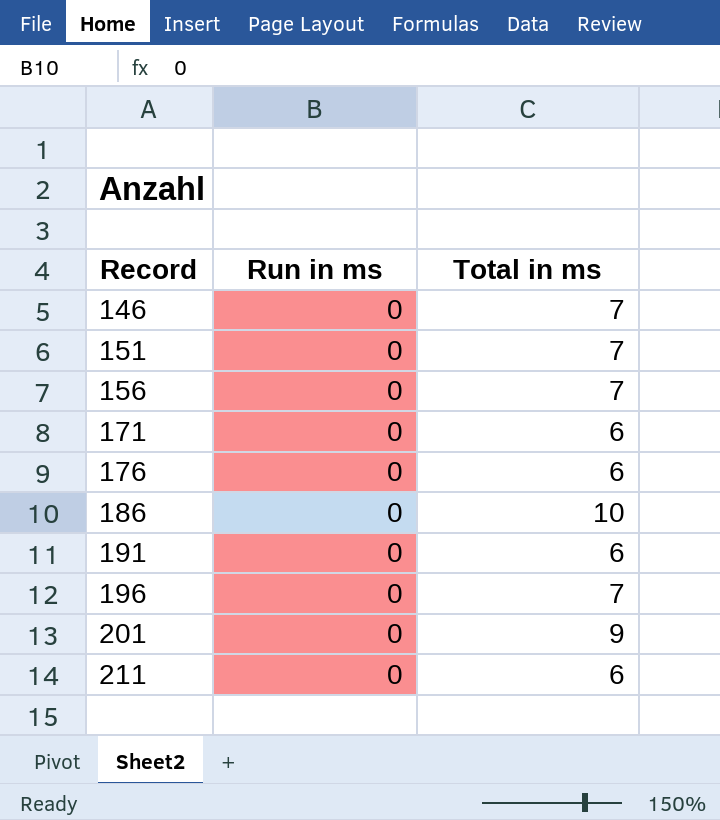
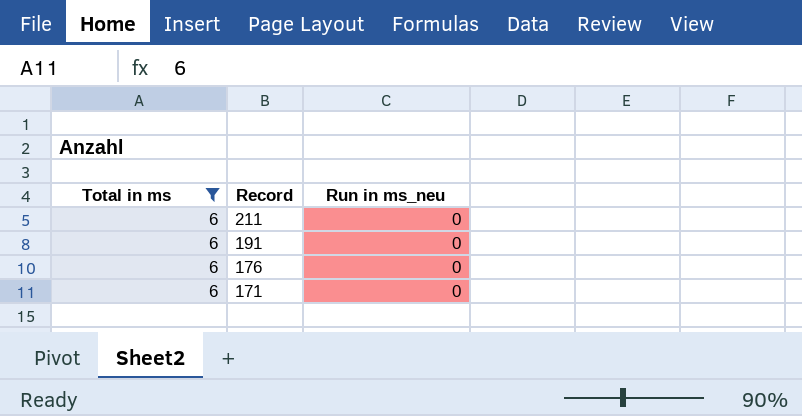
filter: none -> Total in ms = 6
row order: Record ascending -> Record descending
column Total in ms | position: 3 -> 1
column name: Run in ms -> Run in ms_neu

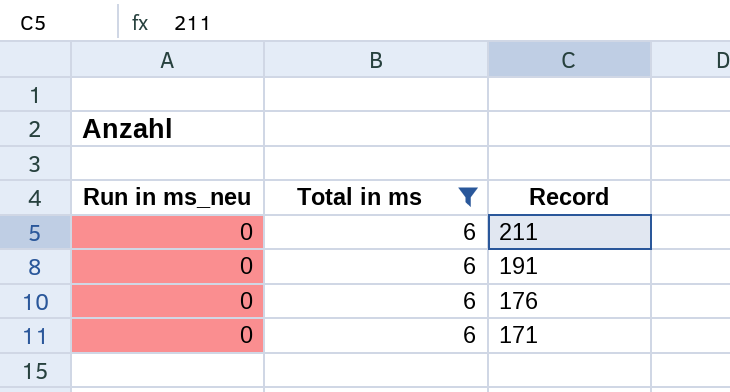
column Run in ms_neu | position: 3 -> 1

